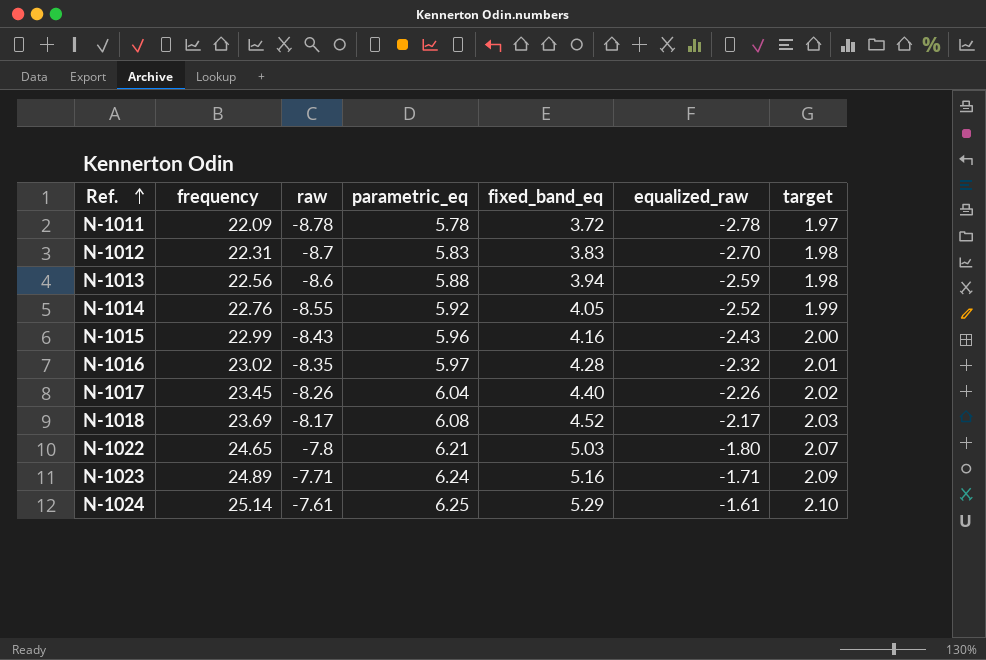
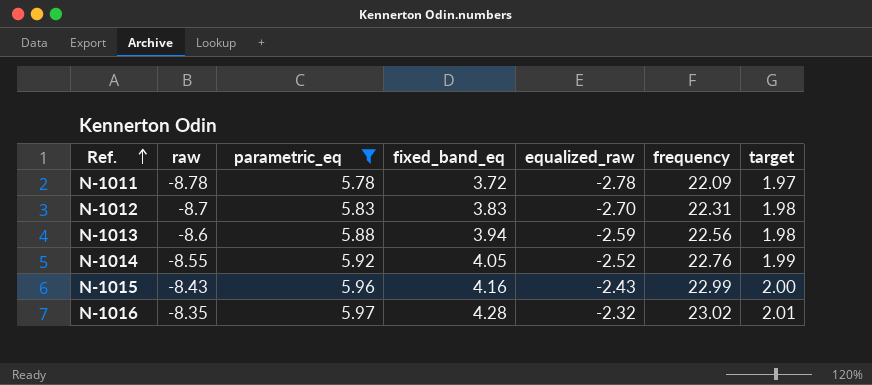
filter: none -> parametric_eq <= 5.97
column frequency | position: 2 -> 6

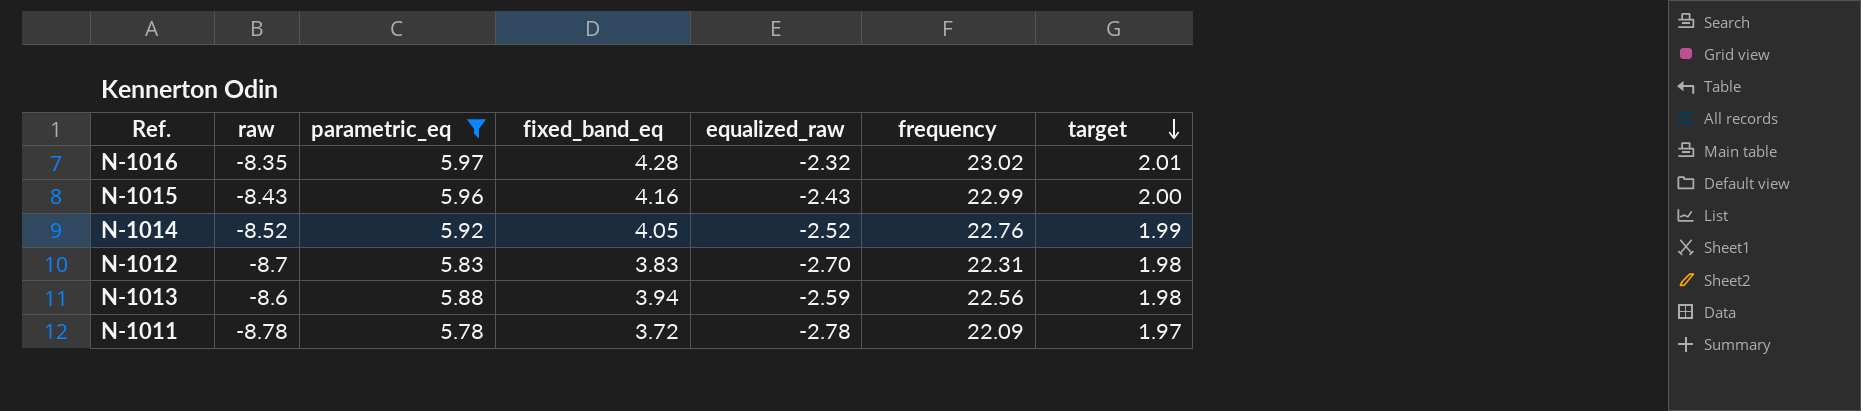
row order: Ref. ascending -> target descending
N-1014 | raw: -8.55 -> -8.52

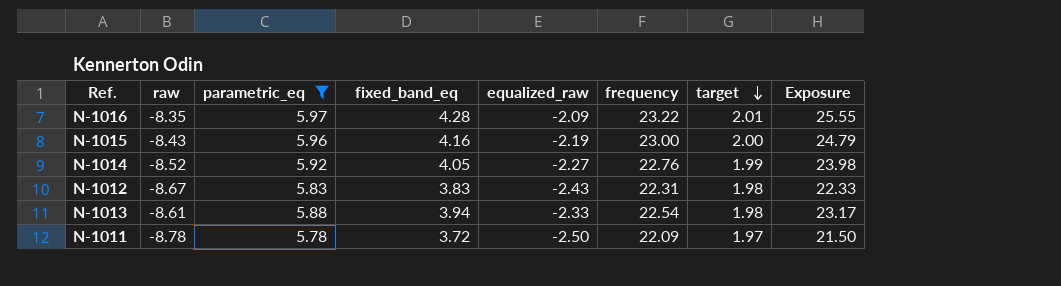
column Exposure | formula: none -> [parametric_eq] * [fixed_band_eq]
N-1016 | equalized_raw: -2.32 -> -2.09
N-1016 | frequency: 23.02 -> 23.22
N-1015 | equalized_raw: -2.43 -> -2.19
N-1015 | frequency: 22.99 -> 23.00
N-1014 | equalized_raw: -2.52 -> -2.27
N-1012 | raw: -8.7 -> -8.67
N-1012 | equalized_raw: -2.70 -> -2.43
N-1013 | raw: -8.6 -> -8.61
N-1013 | equalized_raw: -2.59 -> -2.33
N-1013 | frequency: 22.56 -> 22.54
N-1011 | equalized_raw: -2.78 -> -2.50

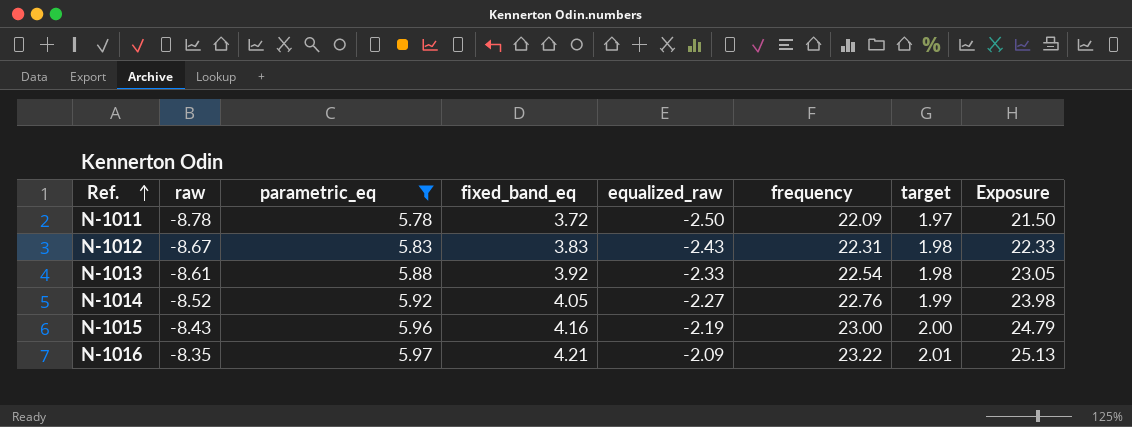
row order: target descending -> Ref. ascending
N-1013 | fixed_band_eq: 3.94 -> 3.92
N-1013 | Exposure: 23.17 -> 23.05
N-1016 | fixed_band_eq: 4.28 -> 4.21
N-1016 | Exposure: 25.55 -> 25.13

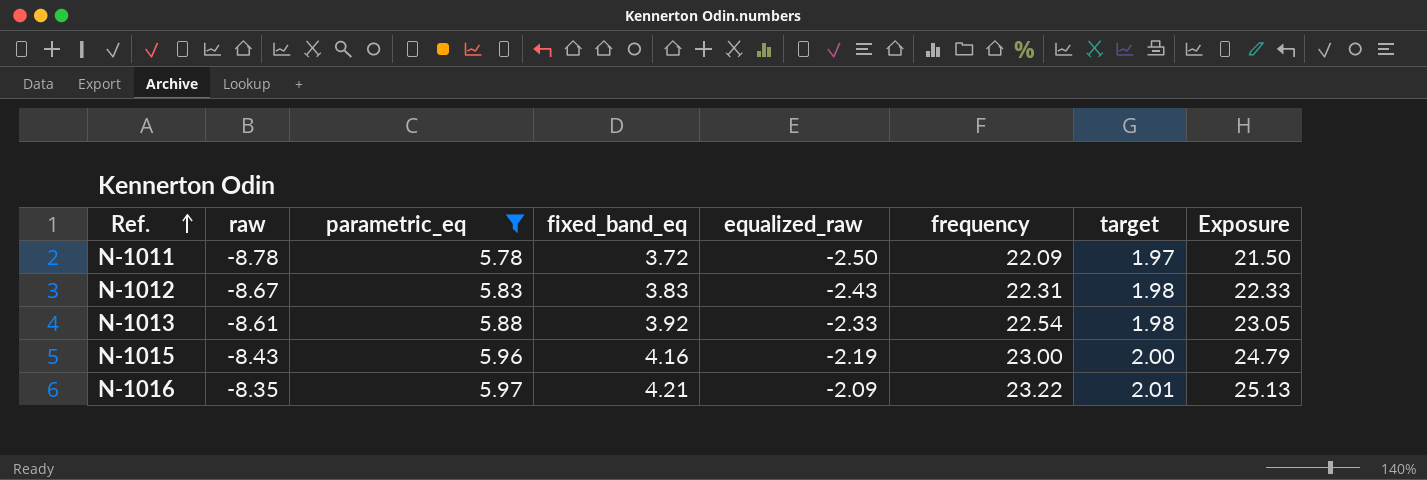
row N-1014: -8.52 | 5.92 | 4.05 | -2.27 | 22.76 | 1.99 | 23.98 -> none

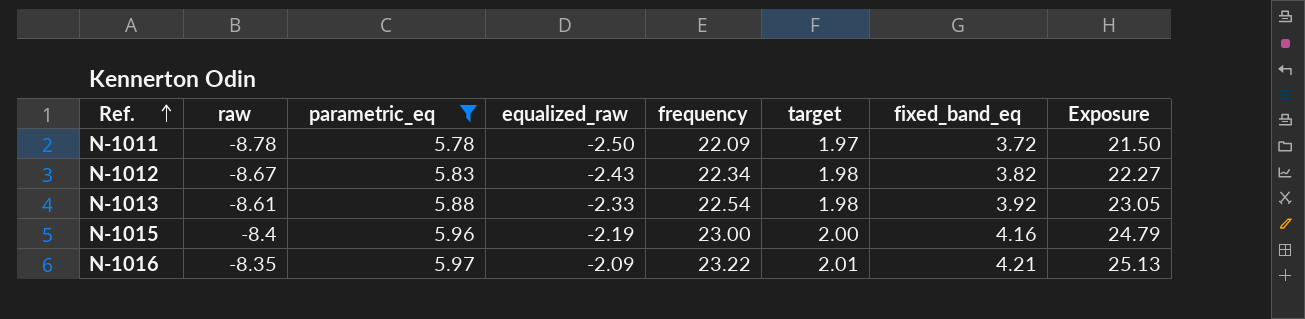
column fixed_band_eq | position: 4 -> 7
N-1012 | frequency: 22.31 -> 22.34
N-1012 | fixed_band_eq: 3.83 -> 3.82
N-1012 | Exposure: 22.33 -> 22.27
N-1015 | raw: -8.43 -> -8.4

